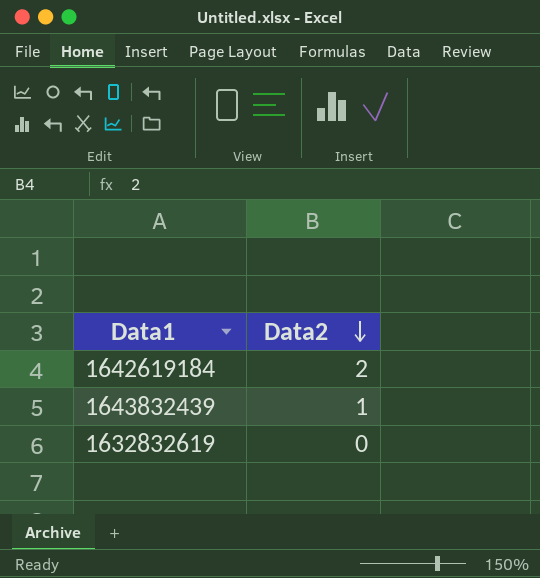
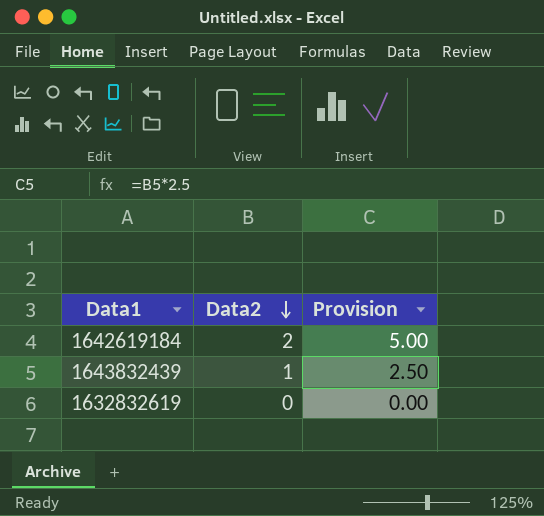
column Provision | formula: none -> [Data2] * 2.5

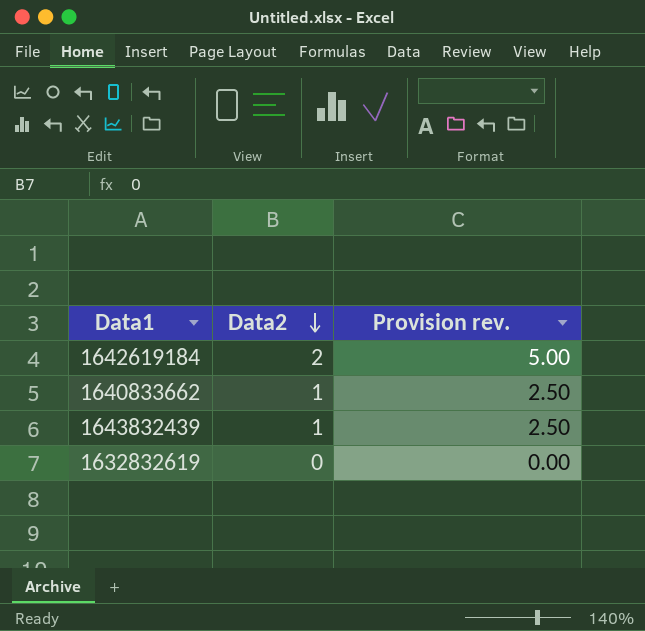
column name: Provision -> Provision rev.
row 1640833662: none -> 1 | 2.50

